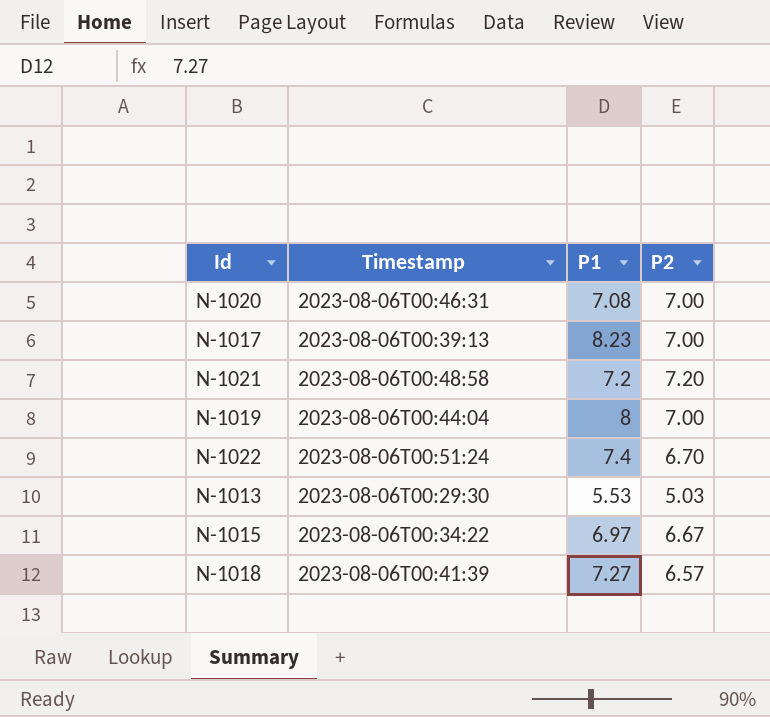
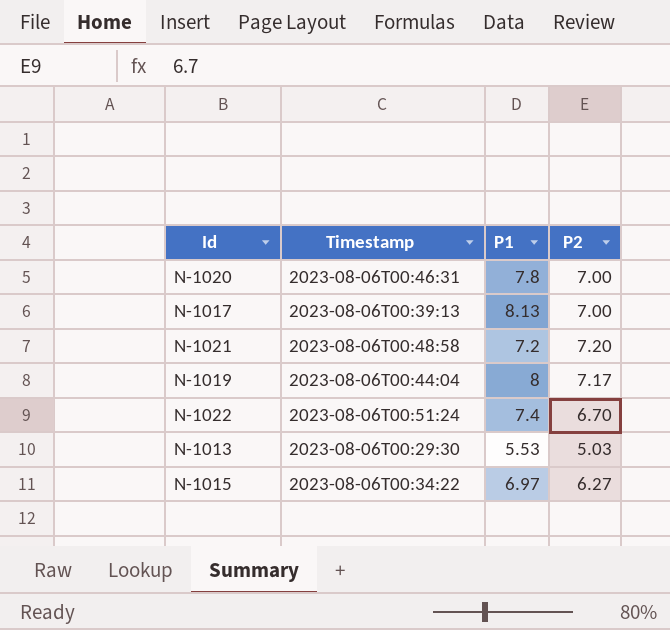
row N-1018: 2023-08-06T00:41:39 | 7.27 | 6.57 -> none
N-1020 | P1: 7.08 -> 7.8
N-1017 | P1: 8.23 -> 8.13
N-1019 | P2: 7.00 -> 7.17
N-1015 | P2: 6.67 -> 6.27

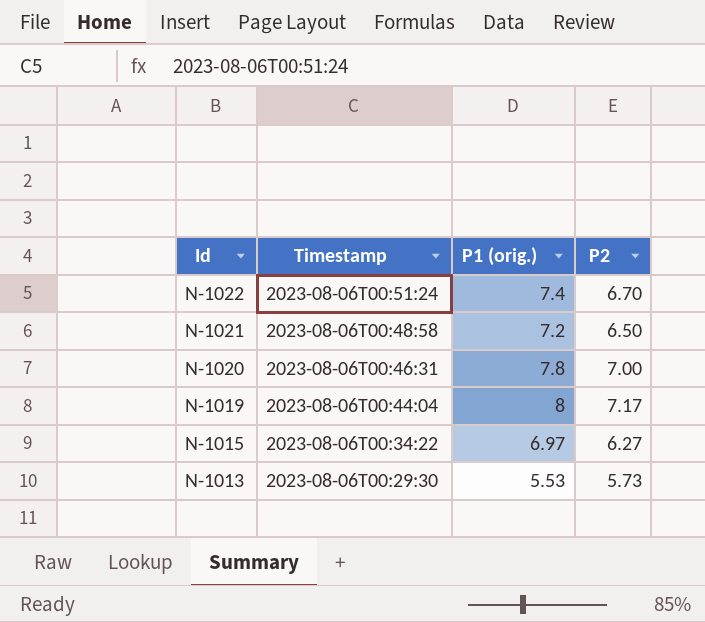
row order: none -> Id descending
column name: P1 -> P1 (orig.)
row N-1017: 2023-08-06T00:39:13 | 8.13 | 7.00 -> none
N-1021 | P2: 7.20 -> 6.50
N-1013 | P2: 5.03 -> 5.73

